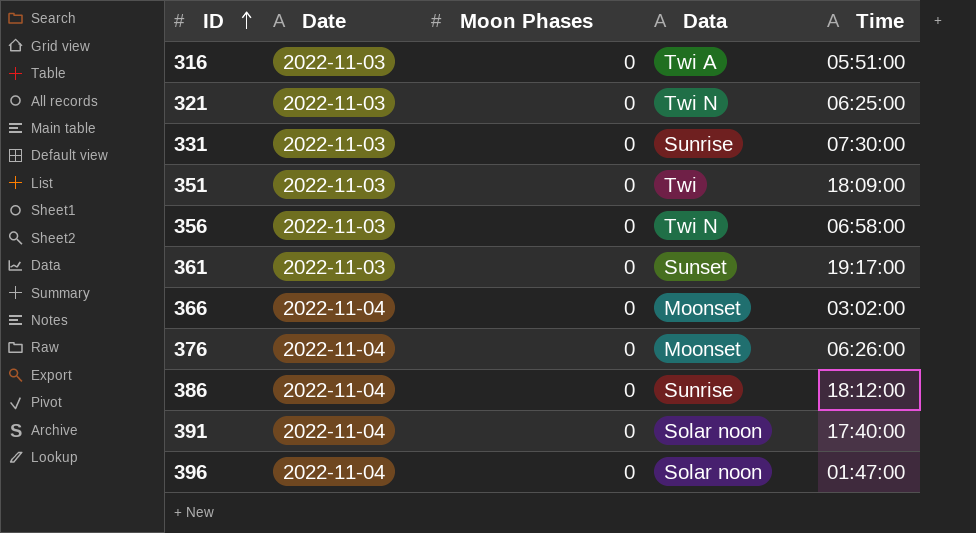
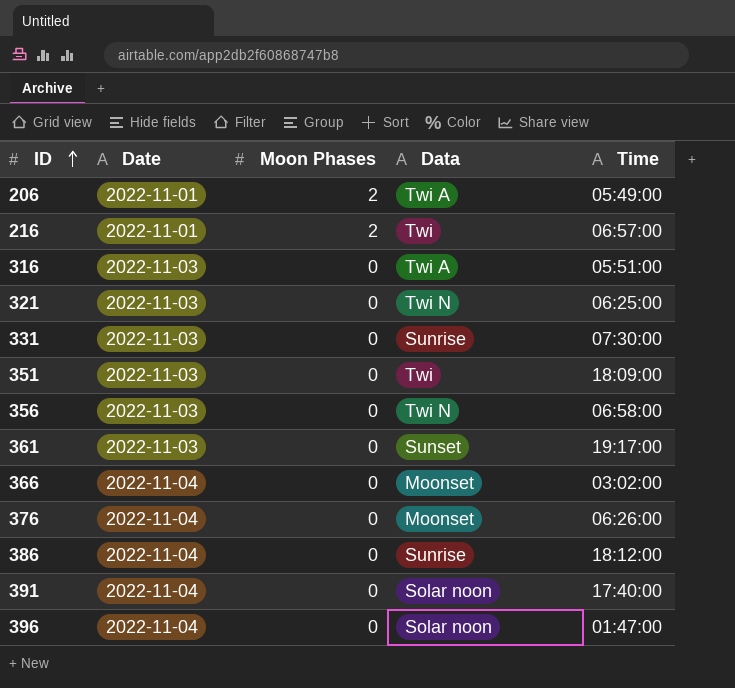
row 206: none -> 2022-11-01 | 2 | Twi A | 05:49:00
row 216: none -> 2022-11-01 | 2 | Twi | 06:57:00

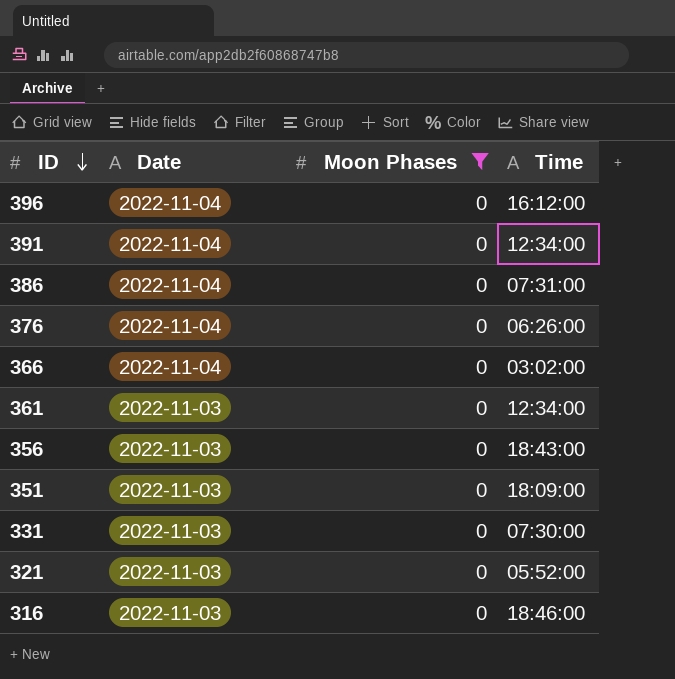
filter: none -> Moon Phases = 0
row order: ID ascending -> ID descending
column Data | position: 4 -> none
396 | Time: 01:47:00 -> 16:12:00
391 | Time: 17:40:00 -> 12:34:00
386 | Time: 18:12:00 -> 07:31:00
361 | Time: 19:17:00 -> 12:34:00
356 | Time: 06:58:00 -> 18:43:00
321 | Time: 06:25:00 -> 05:52:00
316 | Time: 05:51:00 -> 18:46:00

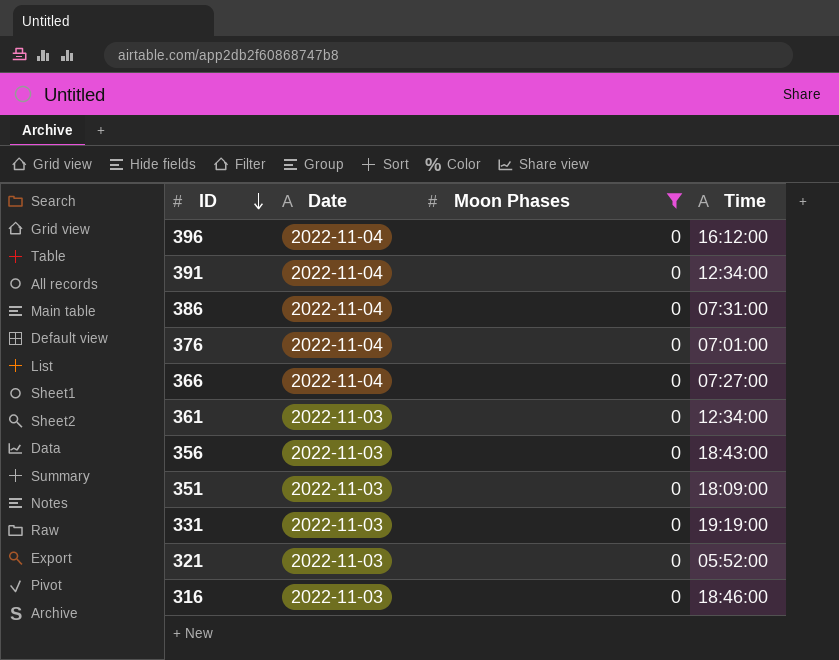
376 | Time: 06:26:00 -> 07:01:00
366 | Time: 03:02:00 -> 07:27:00
331 | Time: 07:30:00 -> 19:19:00

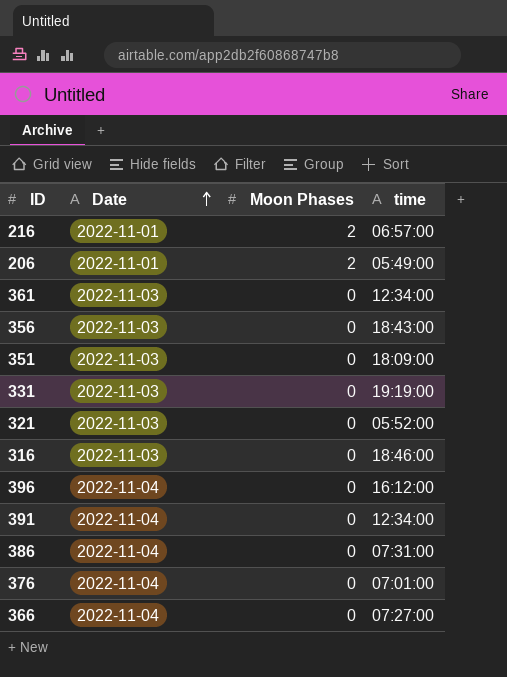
filter: Moon Phases = 0 -> none
row order: ID descending -> Date ascending
column name: Time -> time

